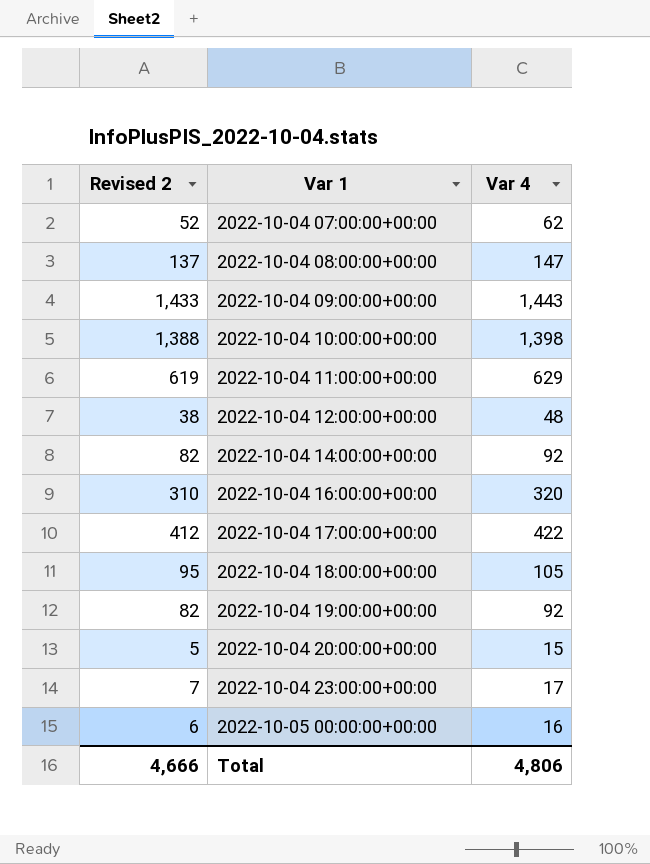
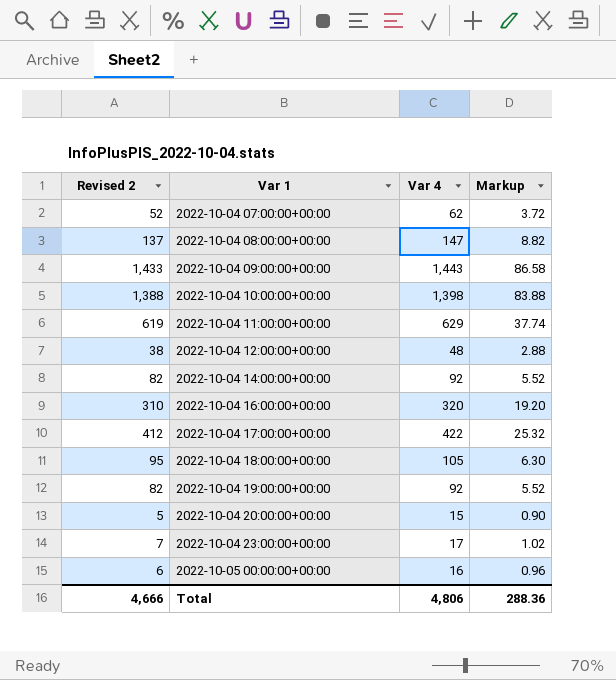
column Markup | formula: none -> [Var 4] * 0.06

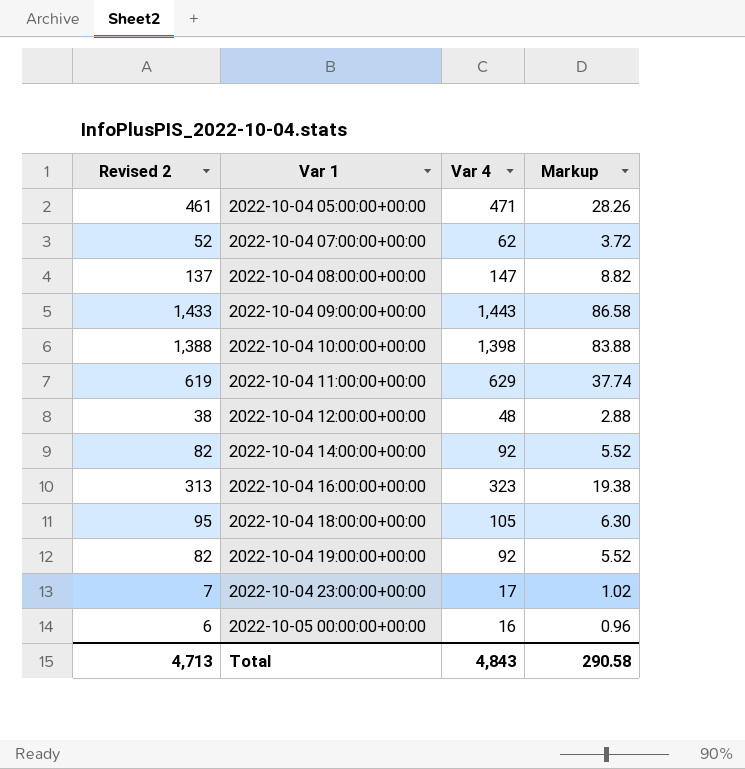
row 2022-10-04 17:00:00+00:00: 412 | 422 | 25.32 -> none
row 2022-10-04 20:00:00+00:00: 5 | 15 | 0.90 -> none
row 2022-10-04 05:00:00+00:00: none -> 461 | 471 | 28.26
2022-10-04 16:00:00+00:00 | Revised 2: 310 -> 313
2022-10-04 16:00:00+00:00 | Var 4: 320 -> 323
2022-10-04 16:00:00+00:00 | Markup: 19.20 -> 19.38
Total | Revised 2: 4,666 -> 4,713
Total | Var 4: 4,806 -> 4,843
Total | Markup: 288.36 -> 290.58

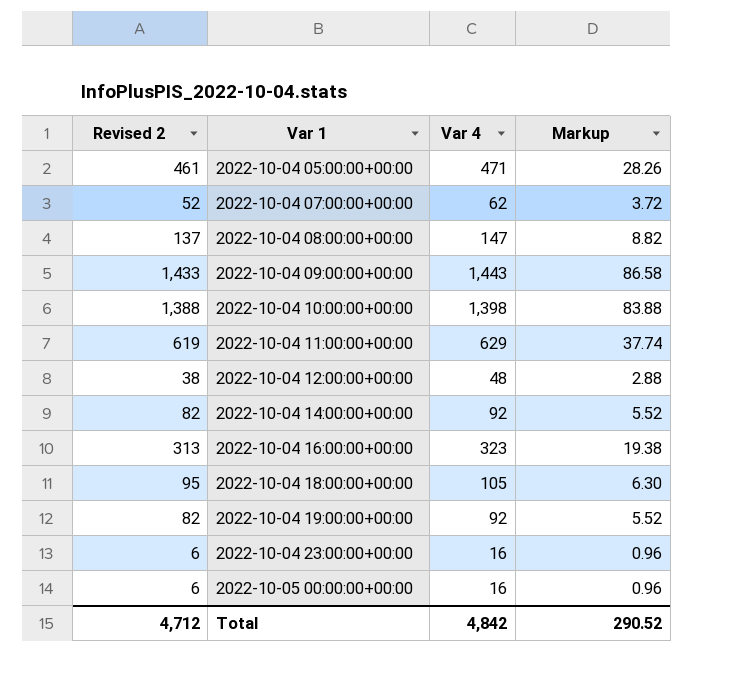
2022-10-04 23:00:00+00:00 | Revised 2: 7 -> 6
2022-10-04 23:00:00+00:00 | Var 4: 17 -> 16
2022-10-04 23:00:00+00:00 | Markup: 1.02 -> 0.96
Total | Revised 2: 4,713 -> 4,712
Total | Var 4: 4,843 -> 4,842
Total | Markup: 290.58 -> 290.52

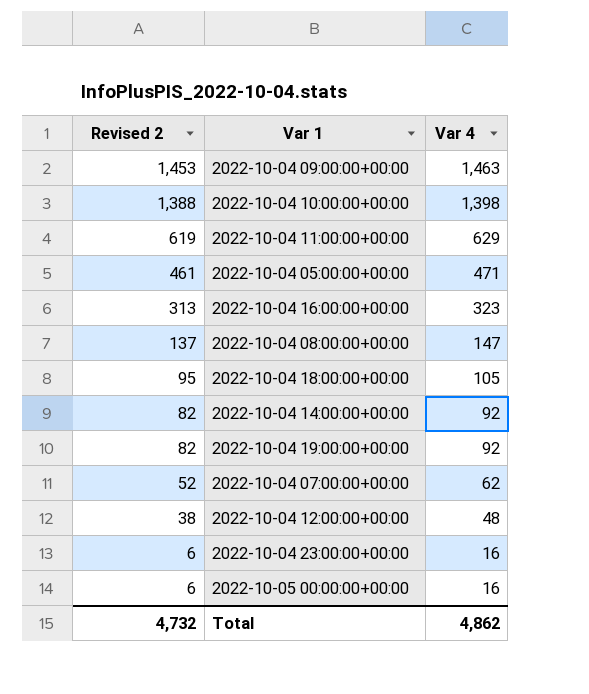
row order: Var 1 ascending -> Revised 2 descending
column Markup | formula: [Var 4] * 0.06 -> none
2022-10-04 09:00:00+00:00 | Revised 2: 1,433 -> 1,453
2022-10-04 09:00:00+00:00 | Var 4: 1,443 -> 1,463
Total | Revised 2: 4,712 -> 4,732
Total | Var 4: 4,842 -> 4,862

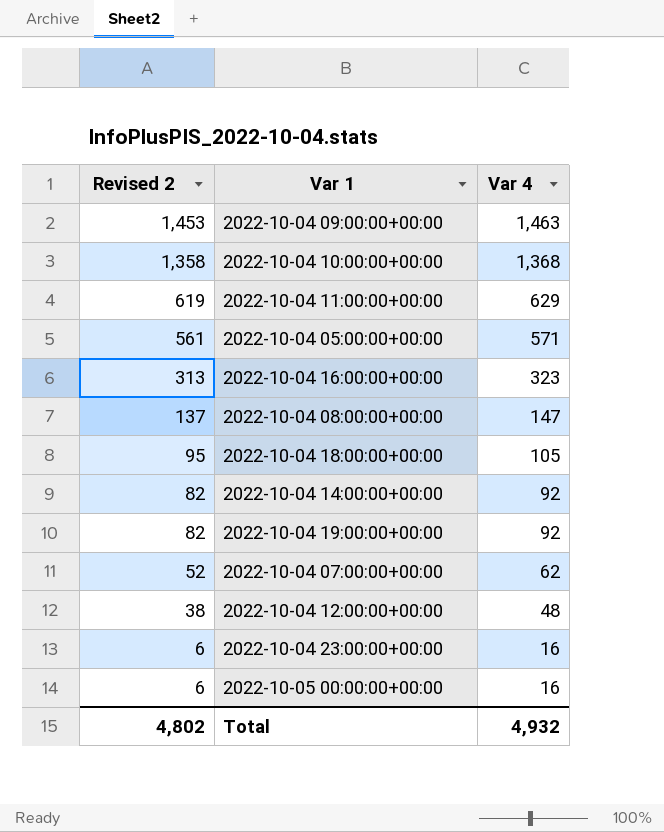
2022-10-04 10:00:00+00:00 | Revised 2: 1,388 -> 1,358
2022-10-04 10:00:00+00:00 | Var 4: 1,398 -> 1,368
2022-10-04 05:00:00+00:00 | Revised 2: 461 -> 561
2022-10-04 05:00:00+00:00 | Var 4: 471 -> 571
Total | Revised 2: 4,732 -> 4,802
Total | Var 4: 4,862 -> 4,932

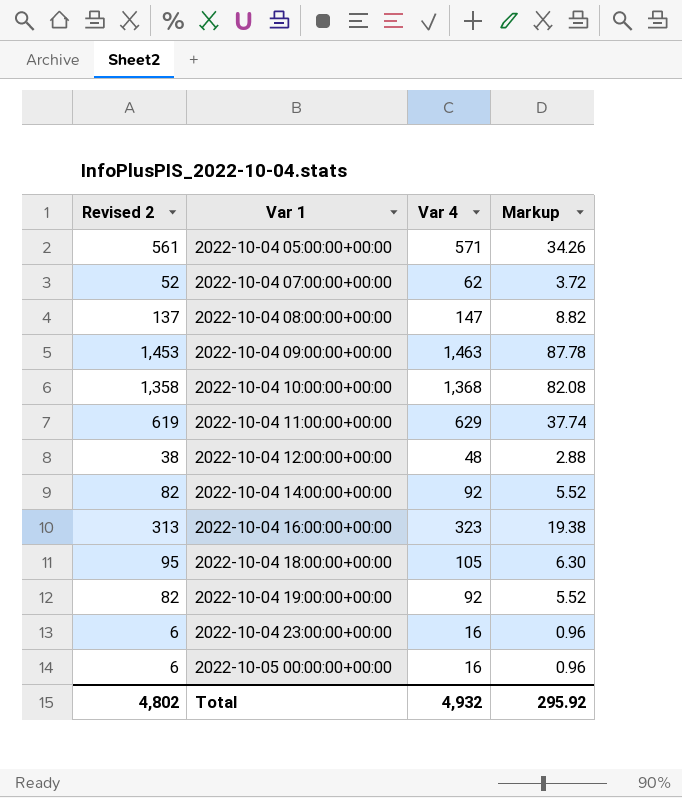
row order: Revised 2 descending -> Var 1 ascending
column Markup | formula: none -> [Var 4] * 0.06

